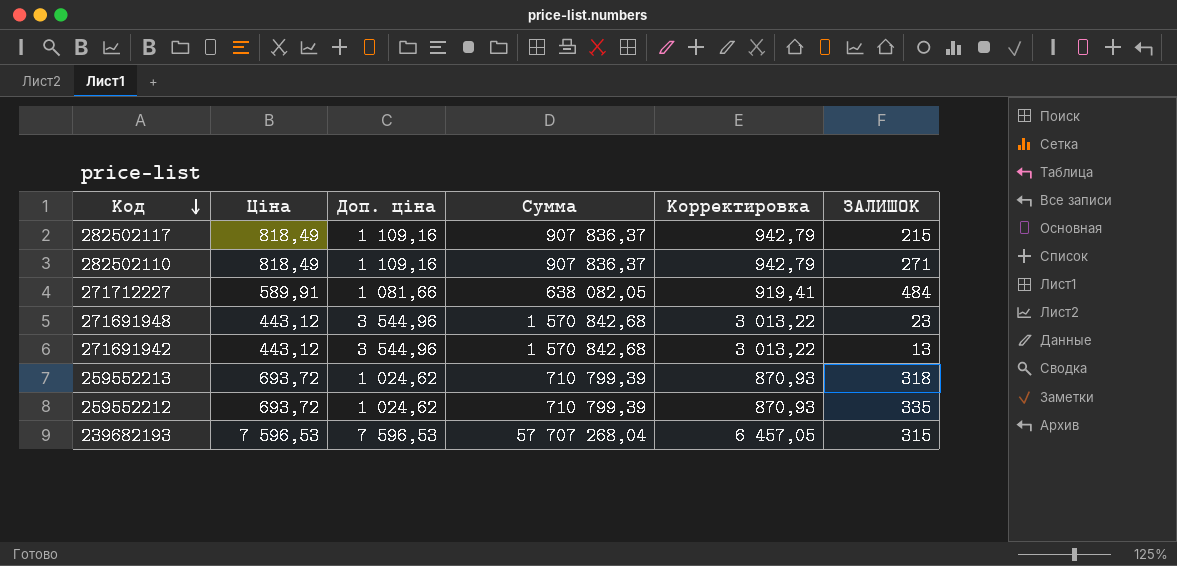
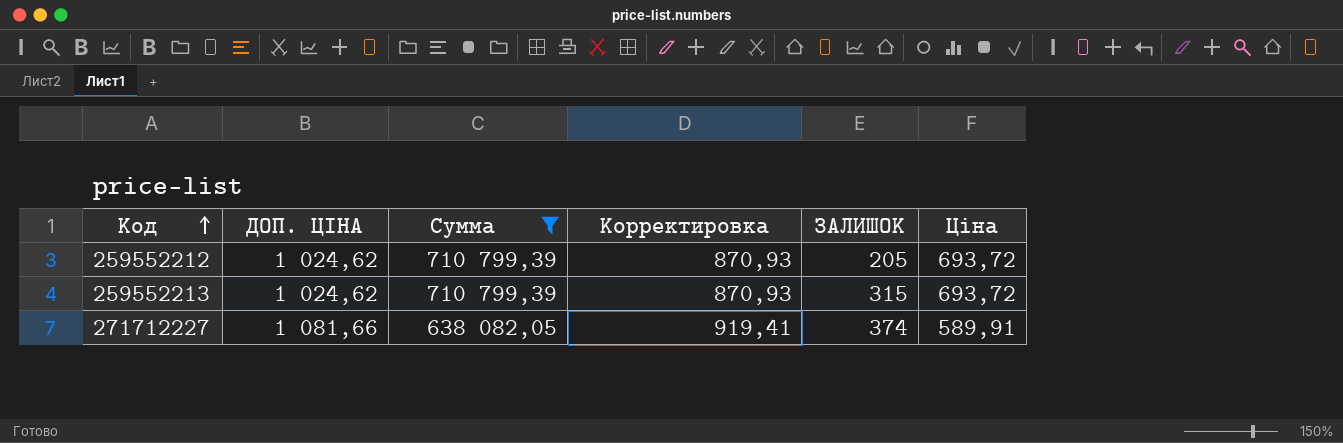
filter: none -> Сумма <= 710 799,39
row order: Код descending -> Код ascending
column name: Доп. ціна -> ДОП. ЦІНА
column Ціна | position: 2 -> 6
259552212 | ЗАЛИШОК: 335 -> 205
259552213 | ЗАЛИШОК: 318 -> 315
271712227 | ЗАЛИШОК: 484 -> 374

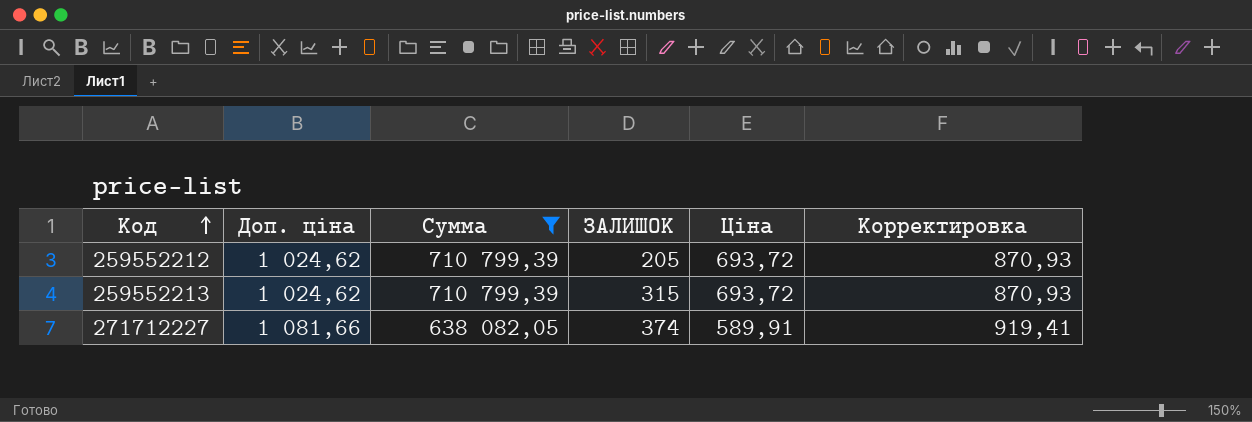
column name: ДОП. ЦІНА -> Доп. ціна
column Корректировка | position: 4 -> 6

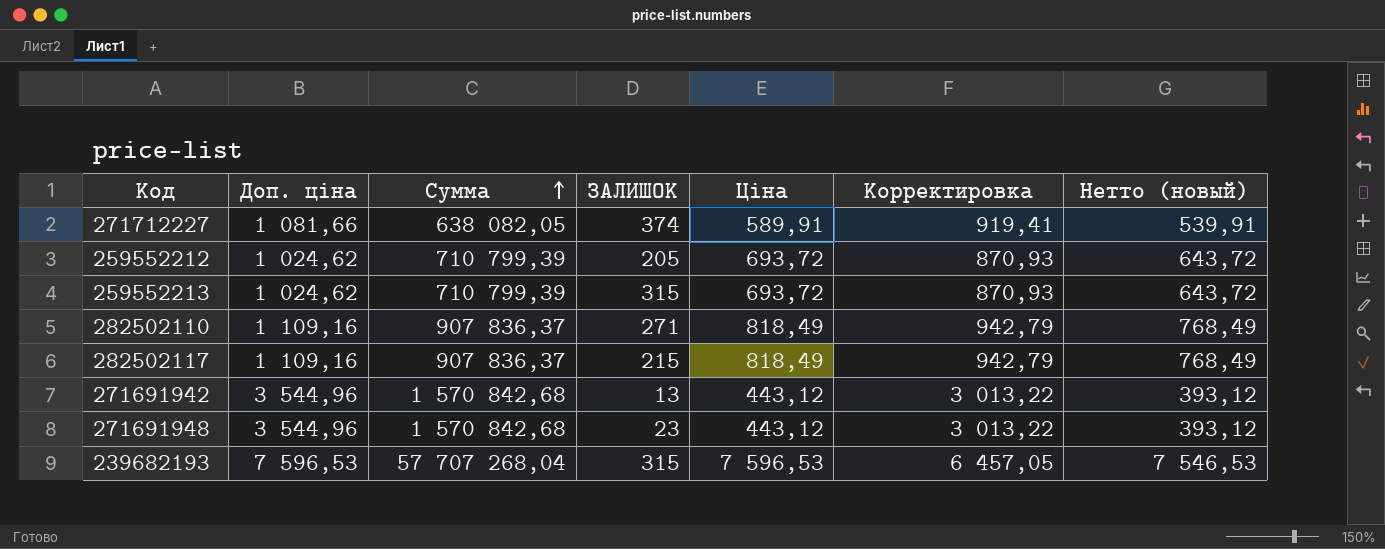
filter: Сумма <= 710 799,39 -> none
row order: Код ascending -> Сумма ascending
column Нетто (новый) | formula: none -> [Ціна] - 50

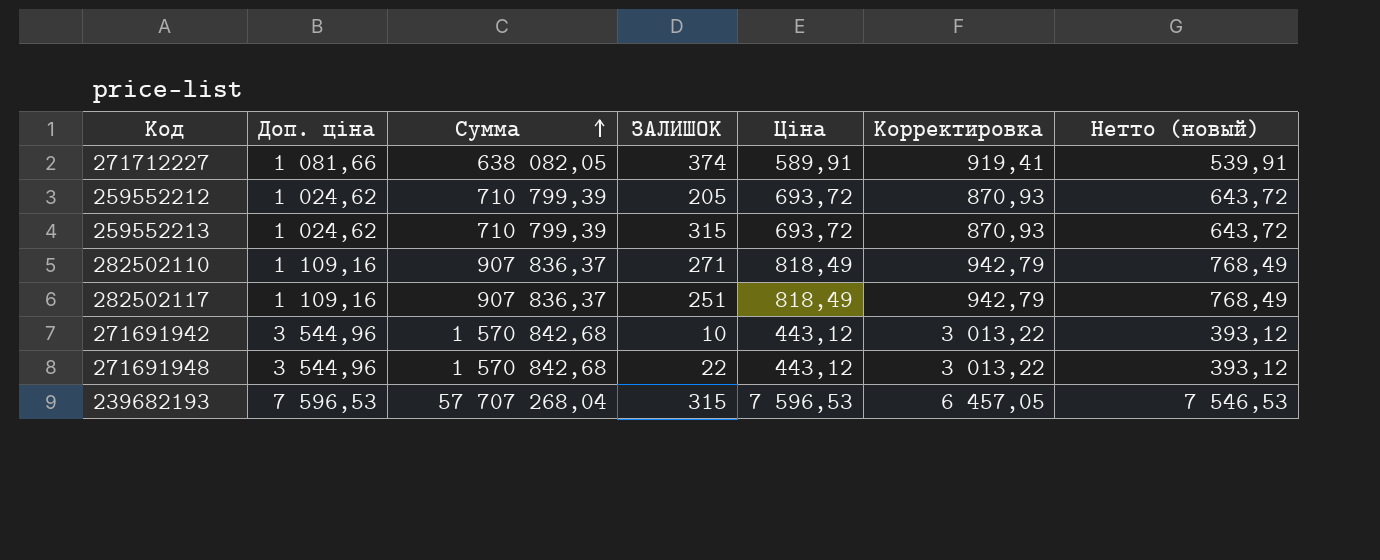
282502117 | ЗАЛИШОК: 215 -> 251
271691942 | ЗАЛИШОК: 13 -> 10
271691948 | ЗАЛИШОК: 23 -> 22

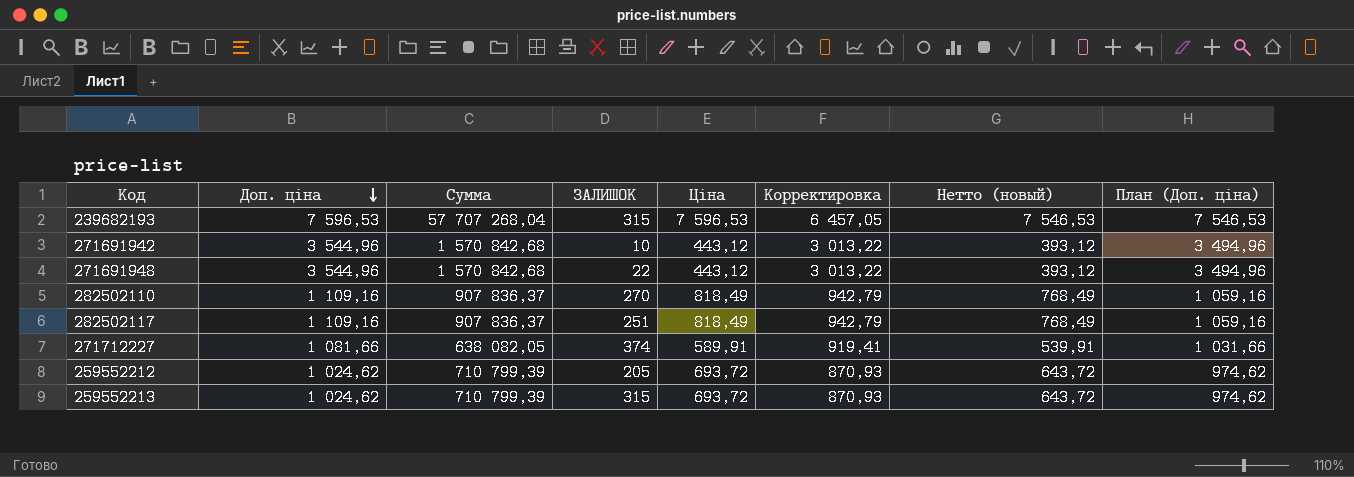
row order: Сумма ascending -> Доп. ціна descending
column План (Доп. ціна) | formula: none -> [Доп. ціна] - 50
282502110 | ЗАЛИШОК: 271 -> 270

